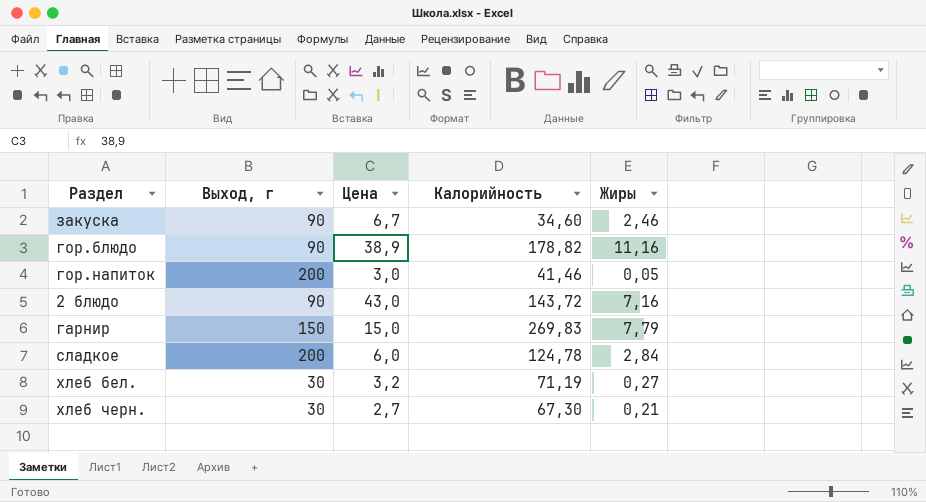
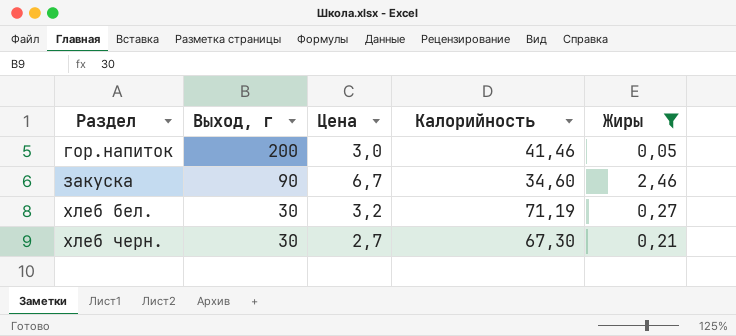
filter: none -> Жиры <= 2,46
row order: none -> Раздел ascending

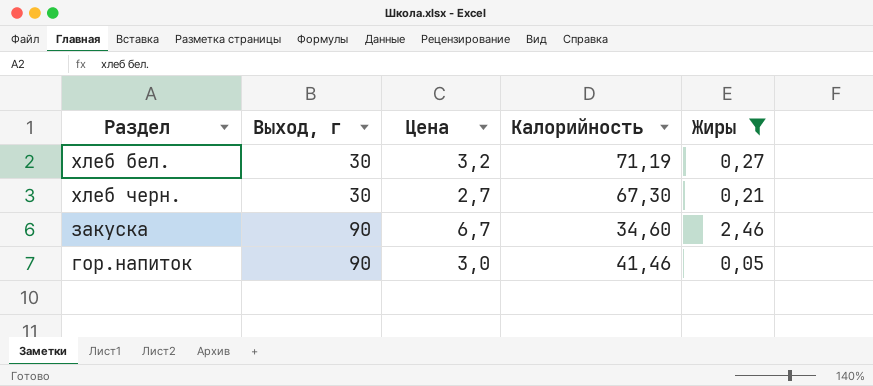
row order: Раздел ascending -> Выход, г ascending
гор.напиток | Выход, г: 200 -> 90

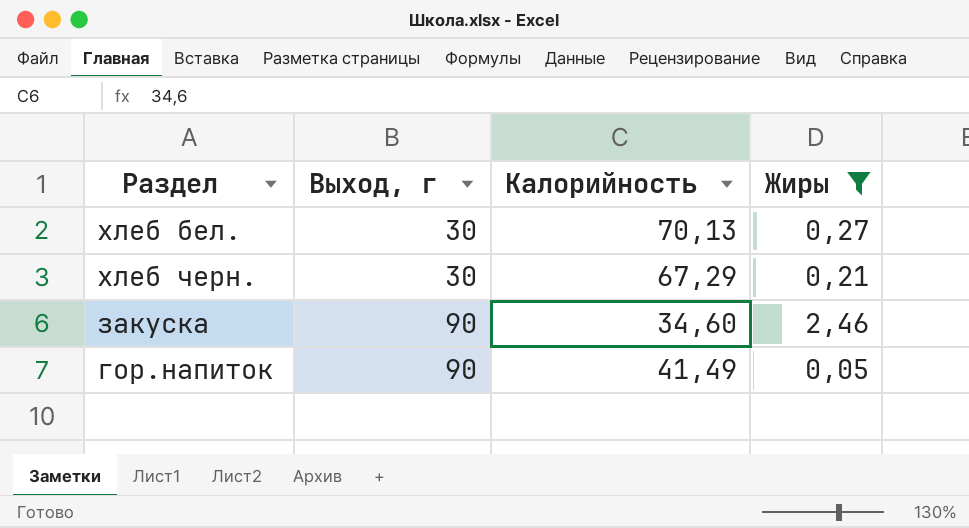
column Цена | position: 3 -> none
хлеб бел. | Калорийность: 71,19 -> 70,13
хлеб черн. | Калорийность: 67,30 -> 67,29
гор.напиток | Калорийность: 41,46 -> 41,49

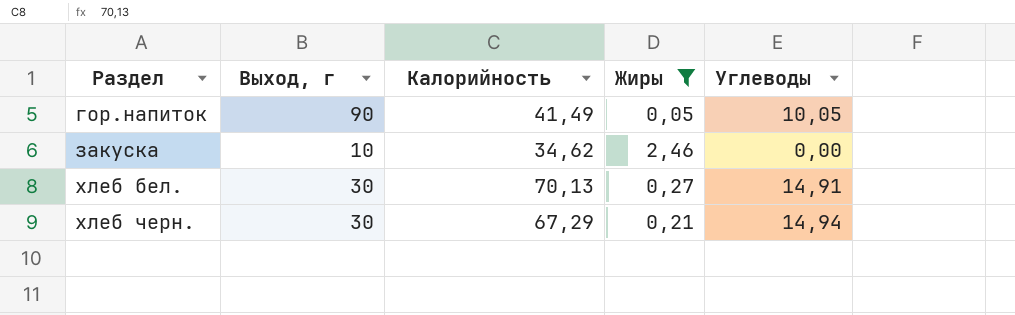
row order: Выход, г ascending -> Раздел ascending
column Углеводы | position: none -> 5
закуска | Выход, г: 90 -> 10
закуска | Калорийность: 34,60 -> 34,62

